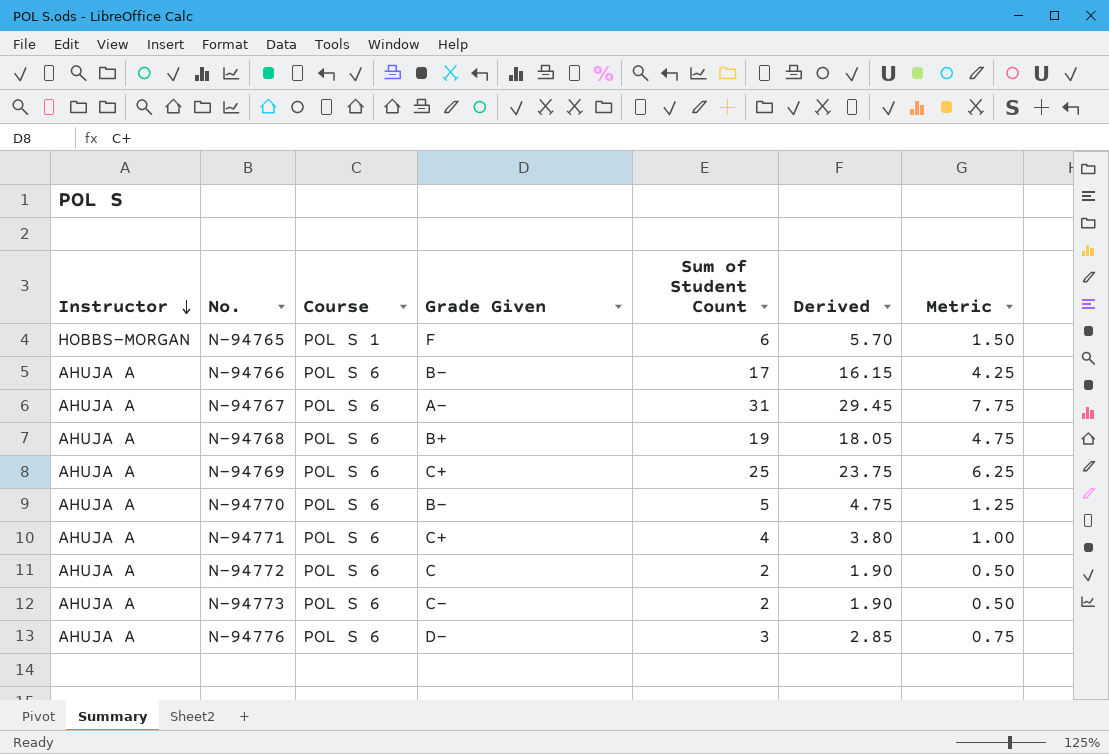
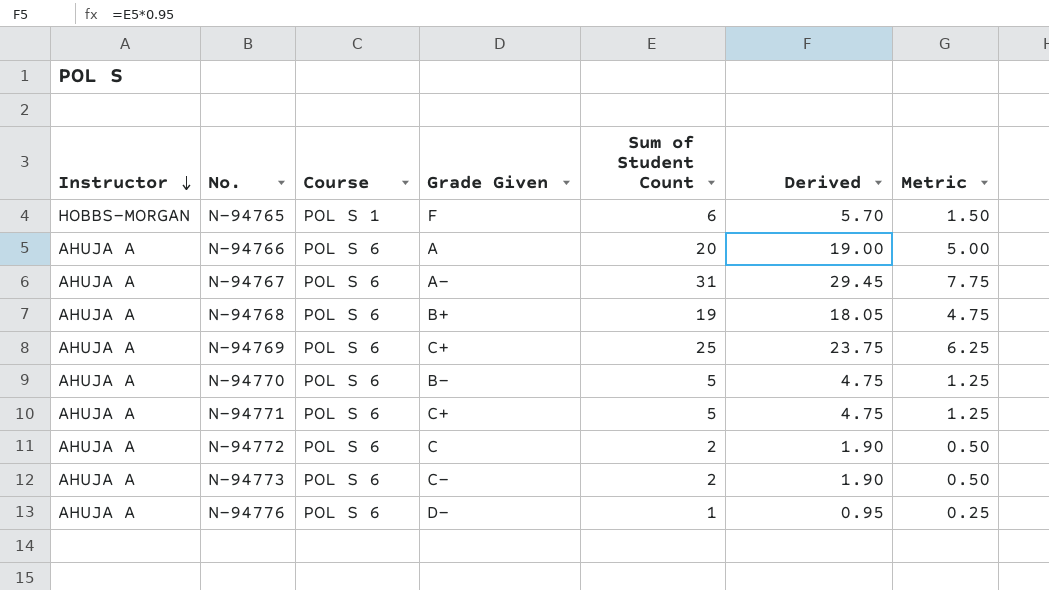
N-94766 | Grade Given: B- -> A
N-94766 | Sum of Student Count: 17 -> 20
N-94766 | Derived: 16.15 -> 19.00
N-94766 | Metric: 4.25 -> 5.00
N-94771 | Sum of Student Count: 4 -> 5
N-94771 | Derived: 3.80 -> 4.75
N-94771 | Metric: 1.00 -> 1.25
N-94776 | Sum of Student Count: 3 -> 1
N-94776 | Derived: 2.85 -> 0.95
N-94776 | Metric: 0.75 -> 0.25

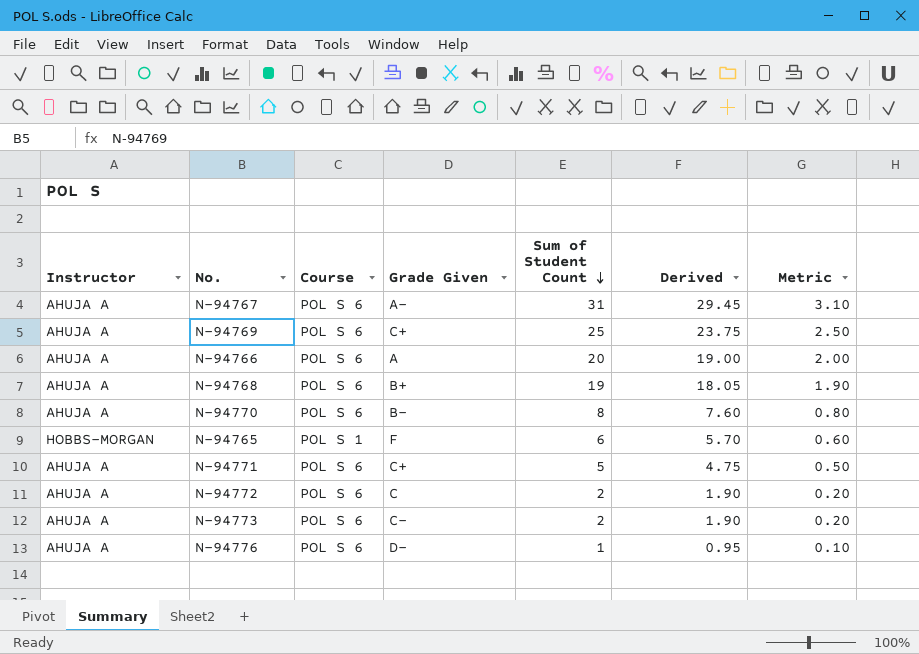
row order: Instructor descending -> Sum of Student Count descending
column Metric | formula: [Sum of Student Count] * 0.25 -> [Sum of Student Count] * 0.1
N-94770 | Sum of Student Count: 5 -> 8
N-94770 | Derived: 4.75 -> 7.60

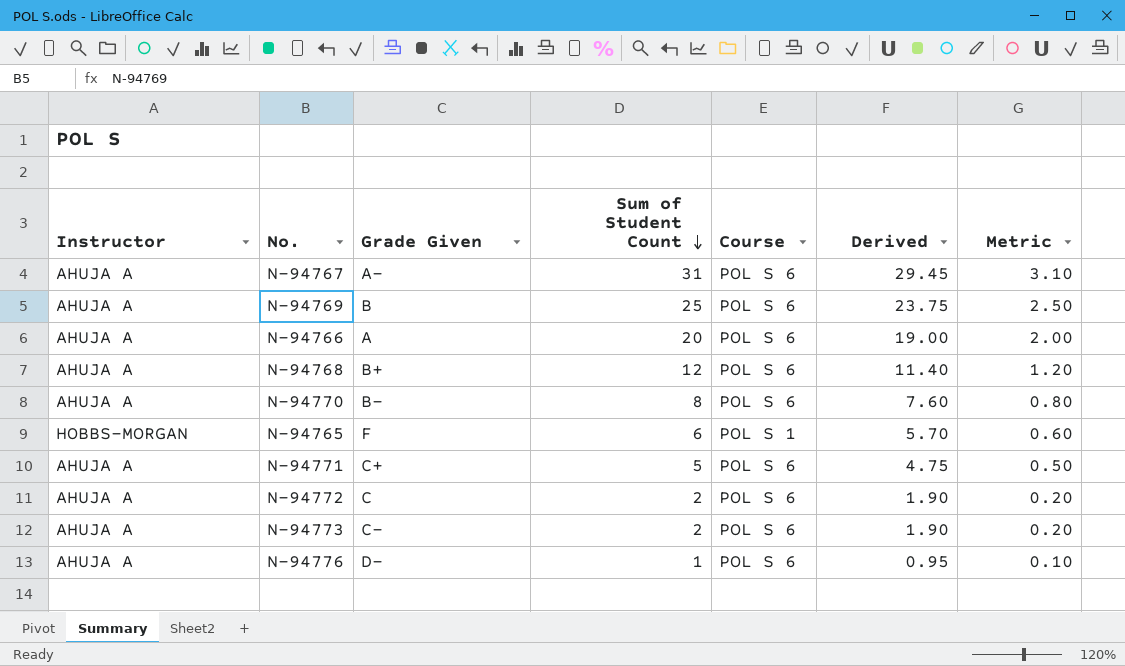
column Course | position: 3 -> 5
N-94769 | Grade Given: C+ -> B
N-94768 | Sum of Student Count: 19 -> 12
N-94768 | Derived: 18.05 -> 11.40
N-94768 | Metric: 1.90 -> 1.20

